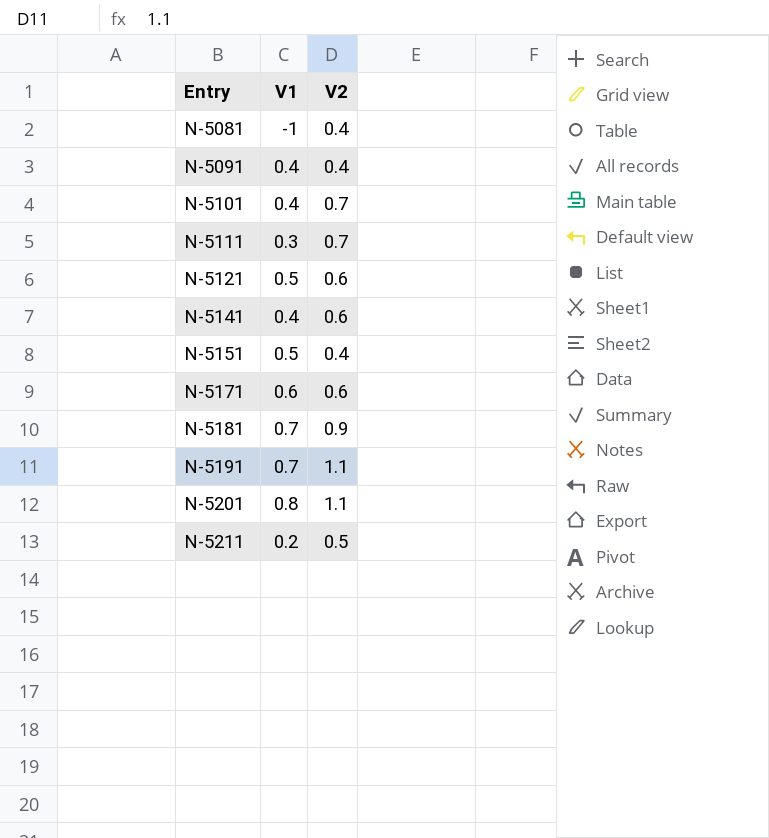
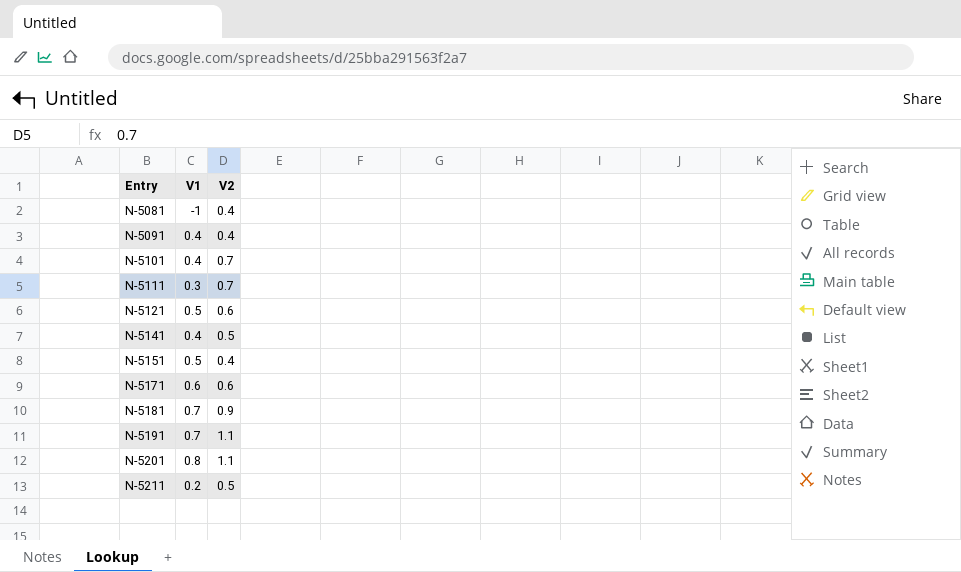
N-5141 | V2: 0.6 -> 0.5

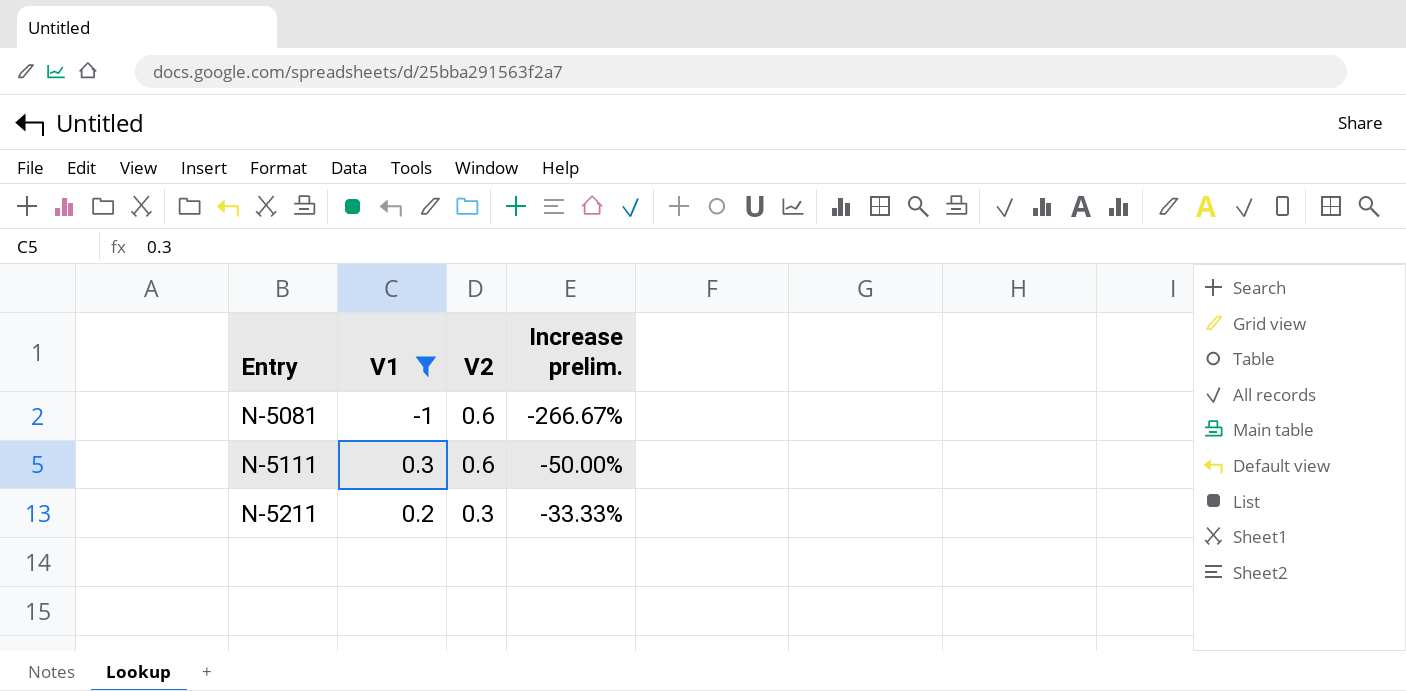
filter: none -> V1 <= 0.3
column Increase prelim. | formula: none -> ([V1] - [V2]) / [V2]
N-5081 | V2: 0.4 -> 0.6
N-5111 | V2: 0.7 -> 0.6
N-5211 | V2: 0.5 -> 0.3

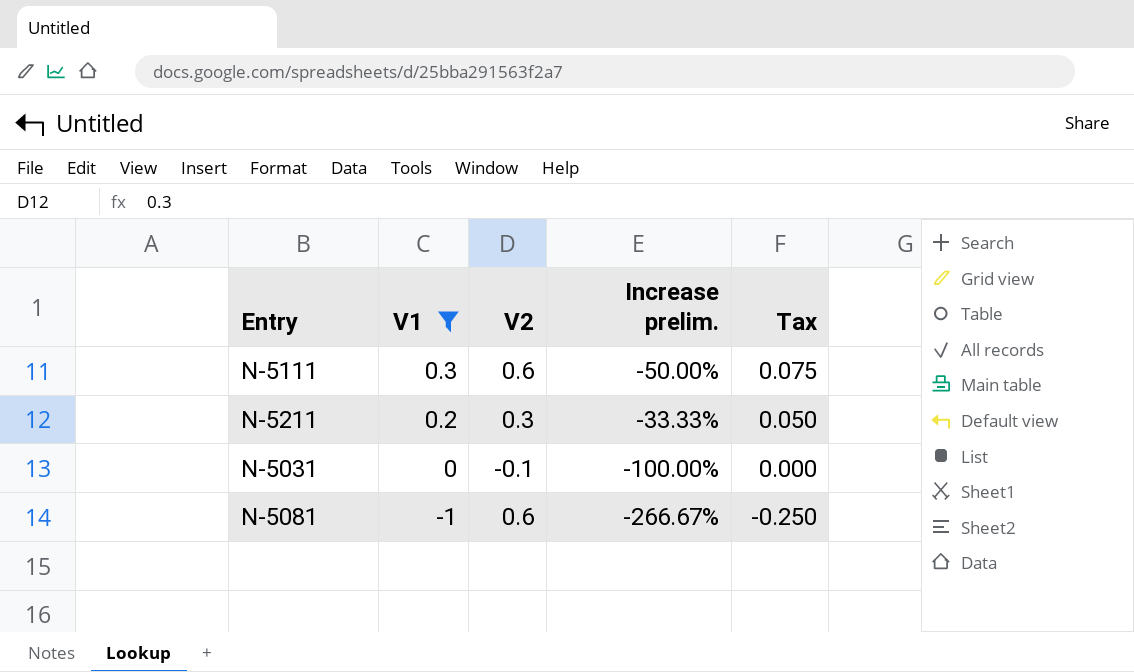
row order: Entry ascending -> V1 descending
column Tax | formula: none -> [V1] * 0.25
row N-5031: none -> 0 | -0.1 | -100.00% | 0.000

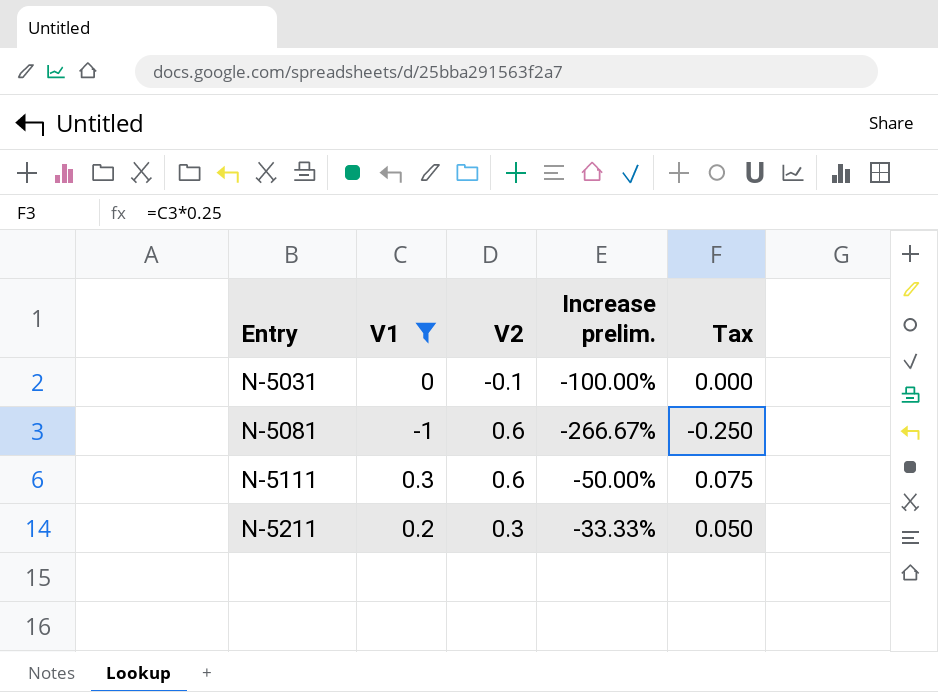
row order: V1 descending -> Entry ascending

